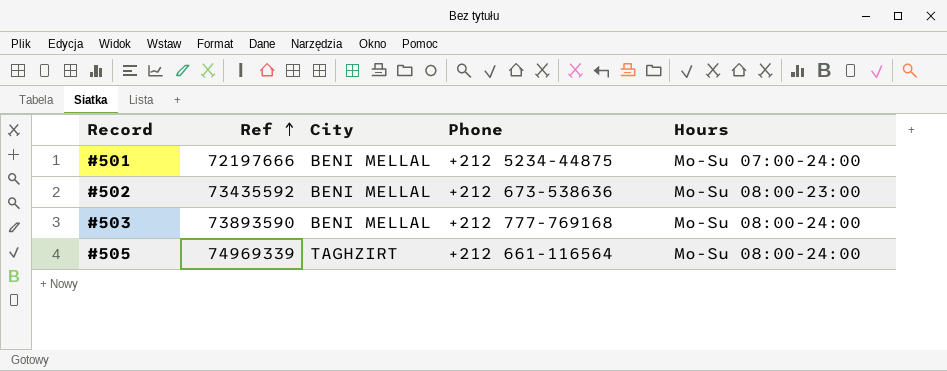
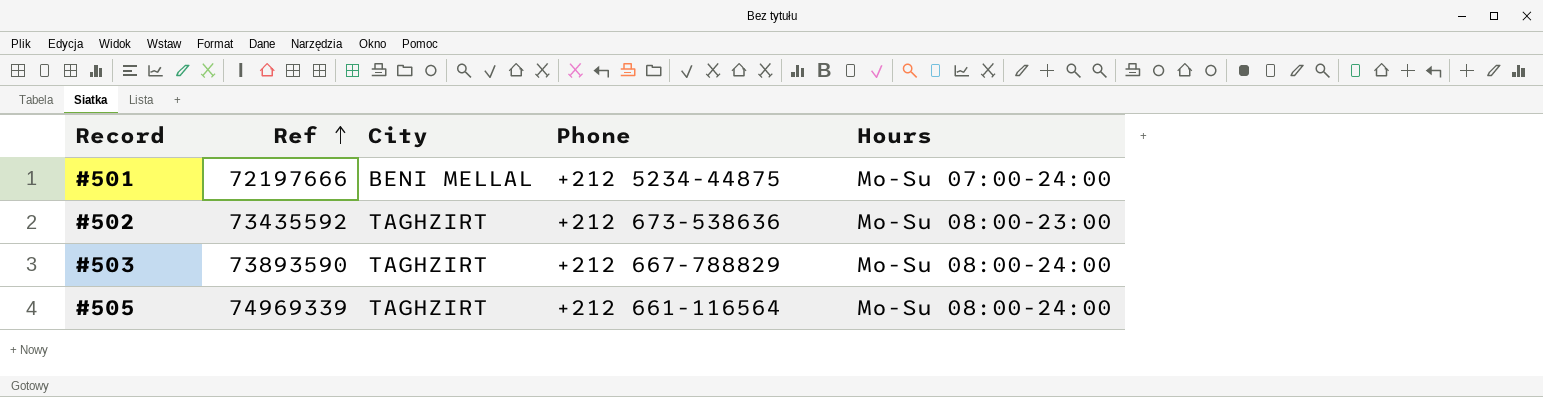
#502 | City: BENI MELLAL -> TAGHZIRT
#503 | City: BENI MELLAL -> TAGHZIRT
#503 | Phone: +212 777-769168 -> +212 667-788829

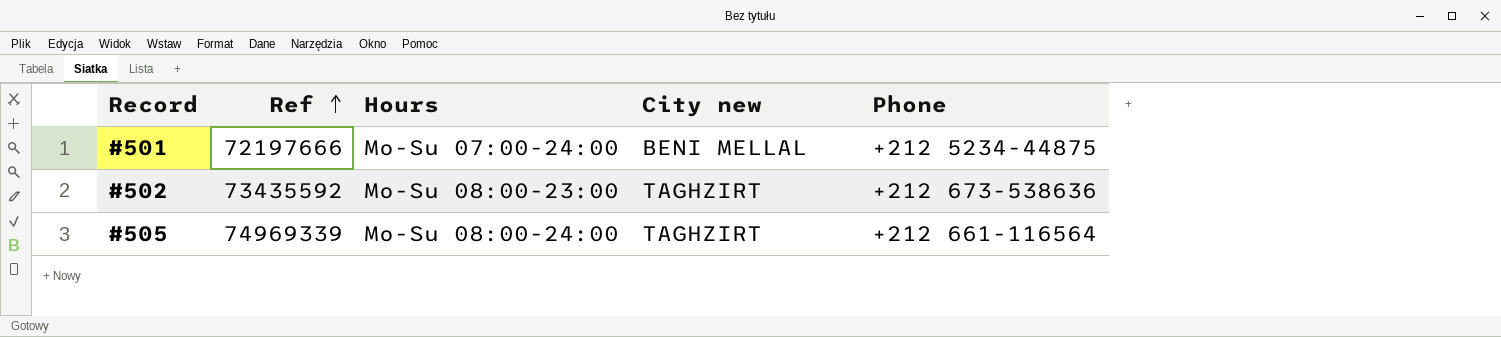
column Hours | position: 5 -> 3
column name: City -> City new
row #503: 73893590 | TAGHZIRT | +212 667-788829 | Mo-Su 08:00-24:00 -> none

